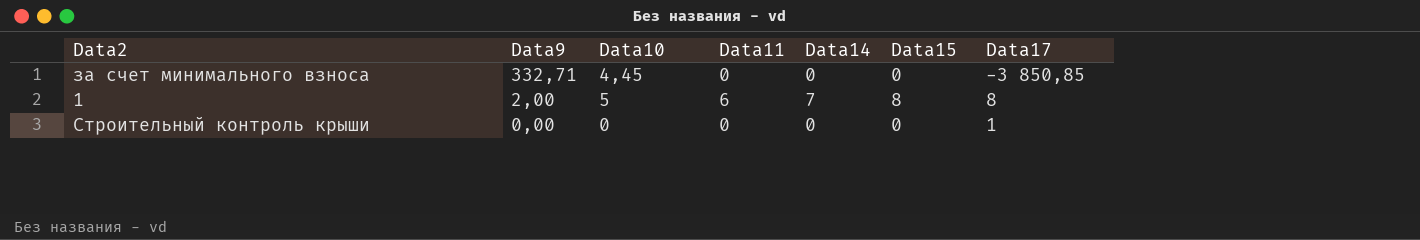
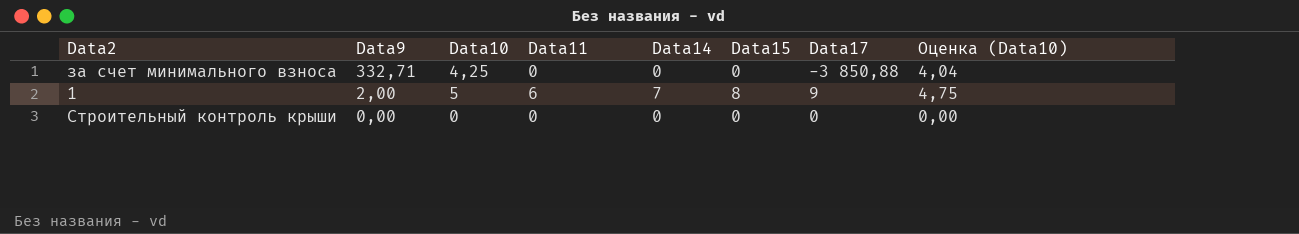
column Оценка (Data10) | formula: none -> [Data10] * 0,95
за счет минимального взноса | Data10: 4,45 -> 4,25
за счет минимального взноса | Data17: -3 850,85 -> -3 850,88
1 | Data17: 8 -> 9
Строительный контроль крыши | Data17: 1 -> 0

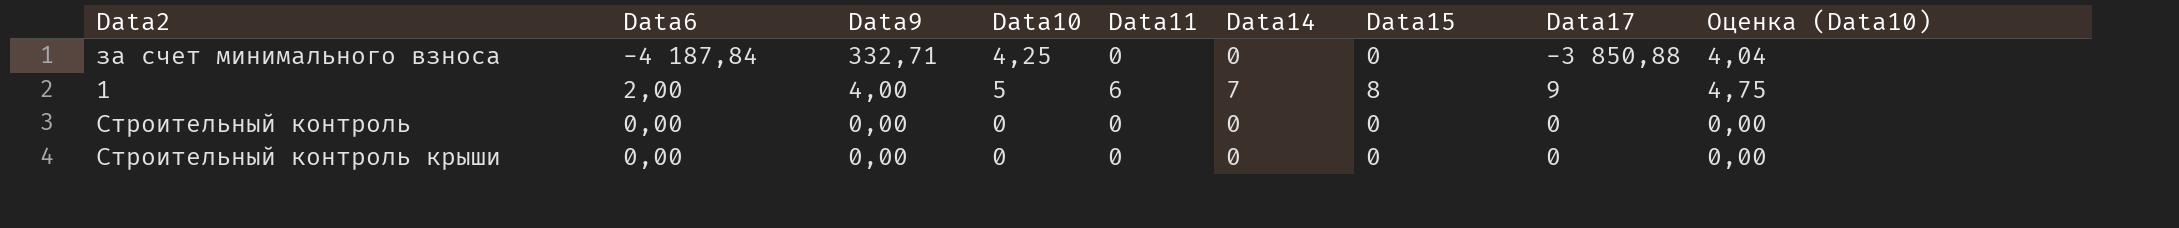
column Data6 | position: none -> 2
1 | Data9: 2,00 -> 4,00
row Строительный контроль: none -> 0,00 | 0,00 | 0 | 0 | 0 | 0 | 0 | 0,00

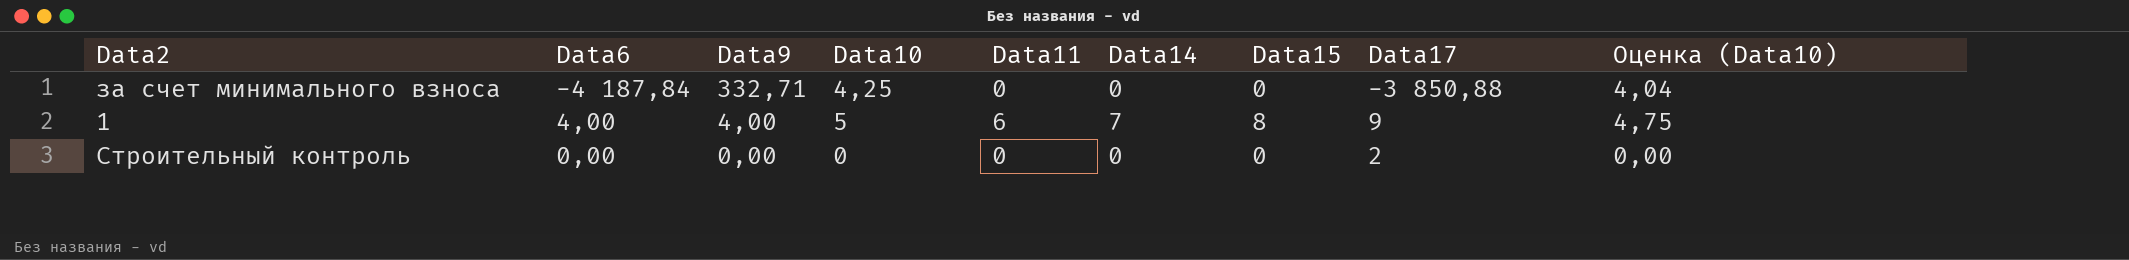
row Строительный контроль крыши: 0,00 | 0,00 | 0 | 0 | 0 | 0 | 0 | 0,00 -> none
1 | Data6: 2,00 -> 4,00
Строительный контроль | Data17: 0 -> 2

